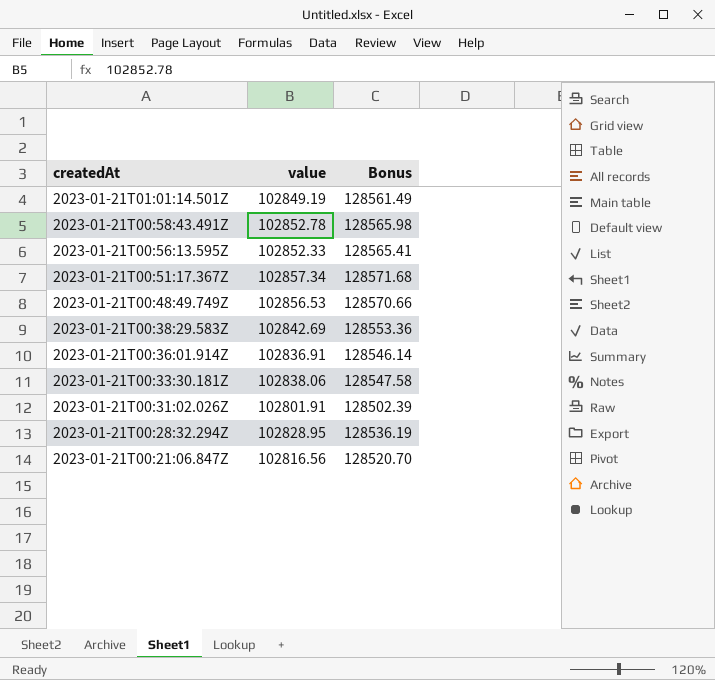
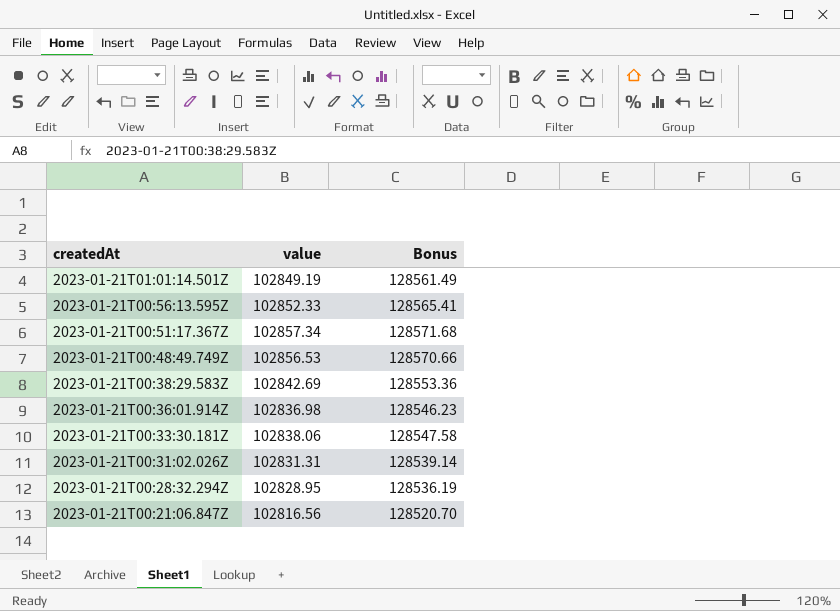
row 2023-01-21T00:58:43.491Z: 102852.78 | 128565.98 -> none
2023-01-21T00:36:01.914Z | value: 102836.91 -> 102836.98
2023-01-21T00:36:01.914Z | Bonus: 128546.14 -> 128546.23
2023-01-21T00:31:02.026Z | value: 102801.91 -> 102831.31
2023-01-21T00:31:02.026Z | Bonus: 128502.39 -> 128539.14

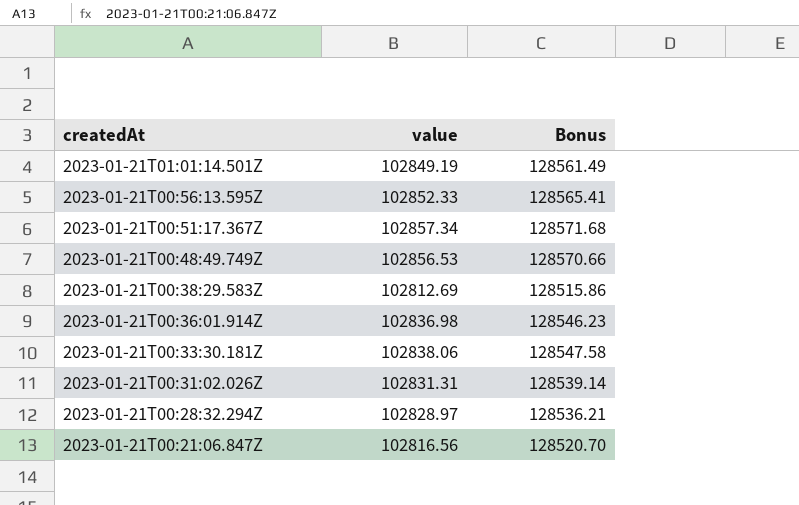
2023-01-21T00:38:29.583Z | value: 102842.69 -> 102812.69
2023-01-21T00:38:29.583Z | Bonus: 128553.36 -> 128515.86
2023-01-21T00:28:32.294Z | value: 102828.95 -> 102828.97
2023-01-21T00:28:32.294Z | Bonus: 128536.19 -> 128536.21

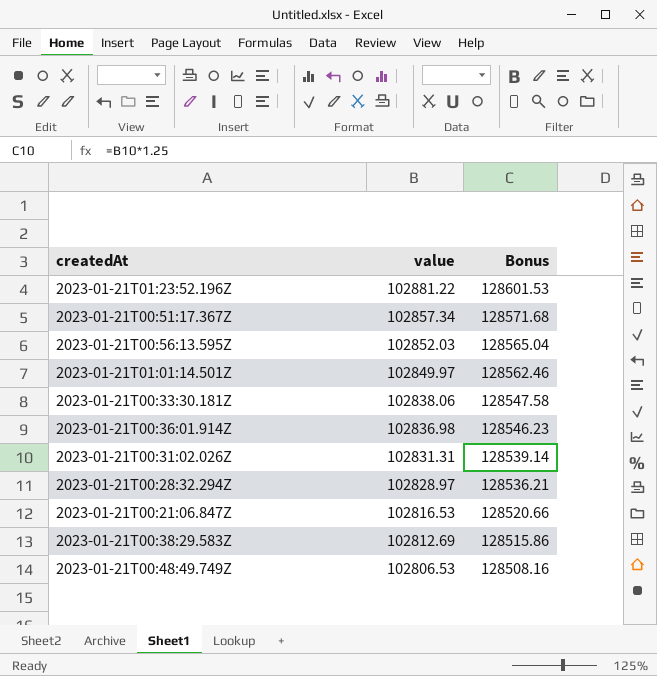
row order: createdAt descending -> value descending
row 2023-01-21T01:23:52.196Z: none -> 102881.22 | 128601.53
2023-01-21T00:56:13.595Z | value: 102852.33 -> 102852.03
2023-01-21T00:56:13.595Z | Bonus: 128565.41 -> 128565.04
2023-01-21T01:01:14.501Z | value: 102849.19 -> 102849.97
2023-01-21T01:01:14.501Z | Bonus: 128561.49 -> 128562.46
2023-01-21T00:21:06.847Z | value: 102816.56 -> 102816.53
2023-01-21T00:21:06.847Z | Bonus: 128520.70 -> 128520.66
2023-01-21T00:48:49.749Z | value: 102856.53 -> 102806.53
2023-01-21T00:48:49.749Z | Bonus: 128570.66 -> 128508.16

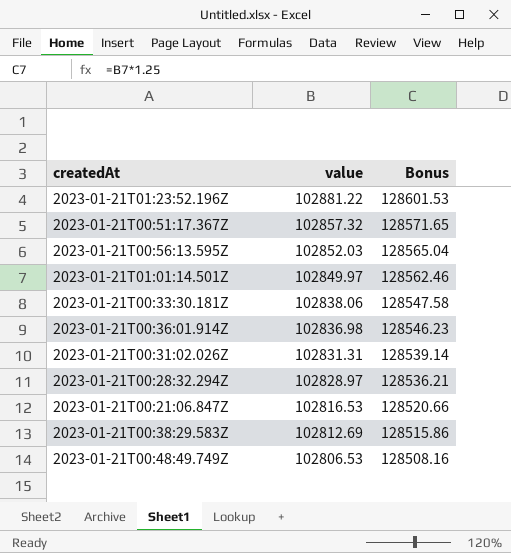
2023-01-21T00:51:17.367Z | value: 102857.34 -> 102857.32
2023-01-21T00:51:17.367Z | Bonus: 128571.68 -> 128571.65

